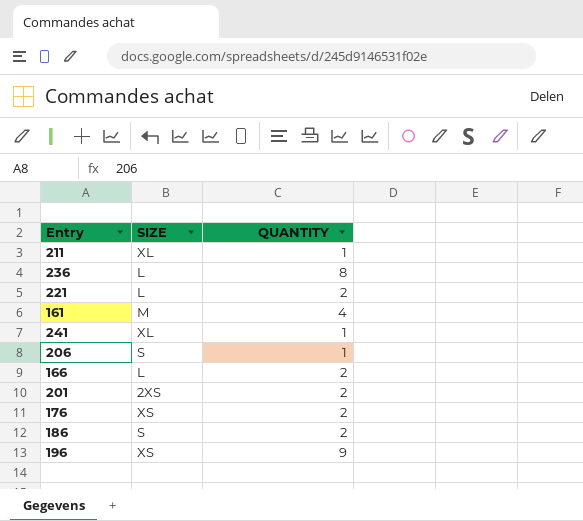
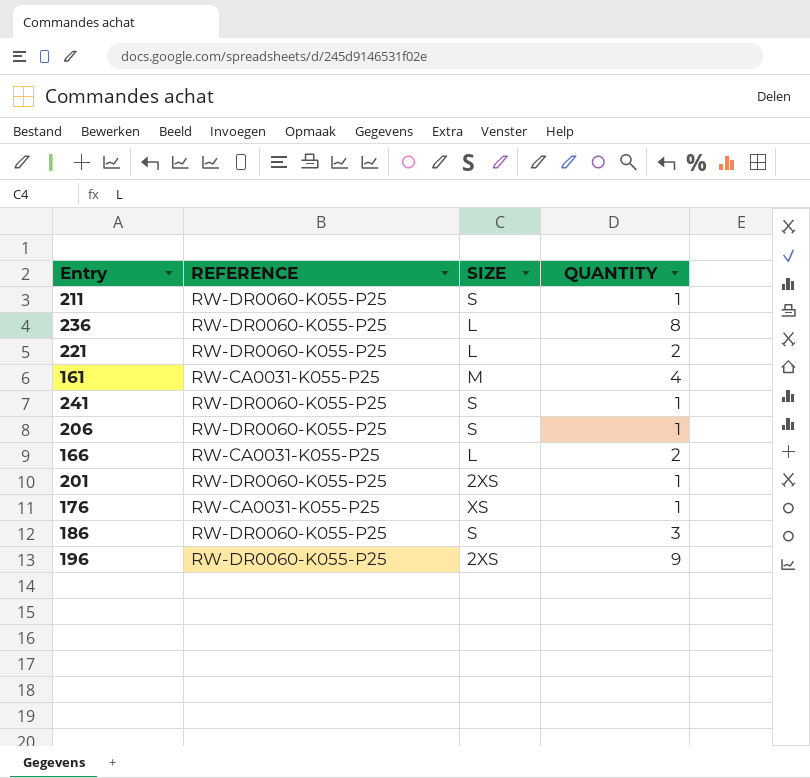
column REFERENCE | position: none -> 2
211 | SIZE: XL -> S
241 | SIZE: XL -> S
201 | QUANTITY: 2 -> 1
176 | QUANTITY: 2 -> 1
186 | QUANTITY: 2 -> 3
196 | SIZE: XS -> 2XS

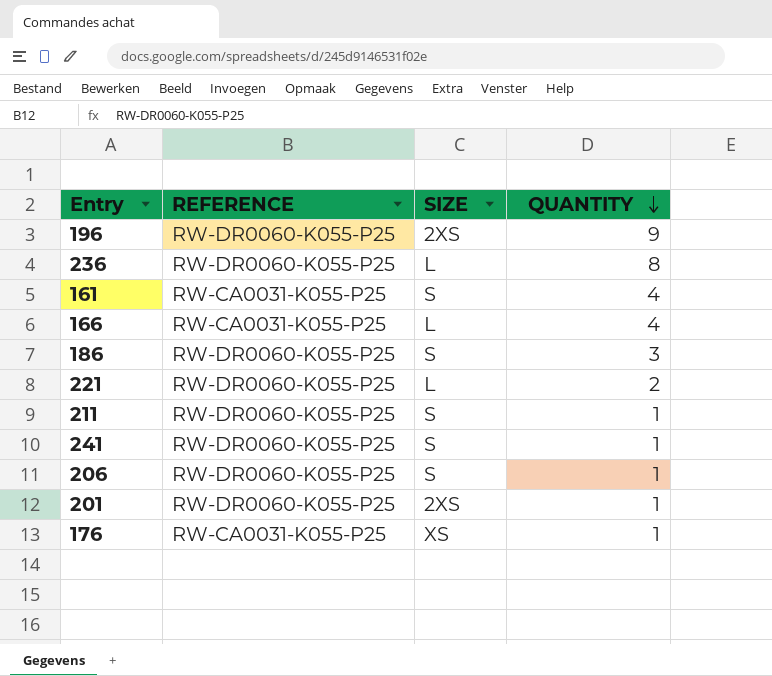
row order: none -> QUANTITY descending
161 | SIZE: M -> S
166 | QUANTITY: 2 -> 4

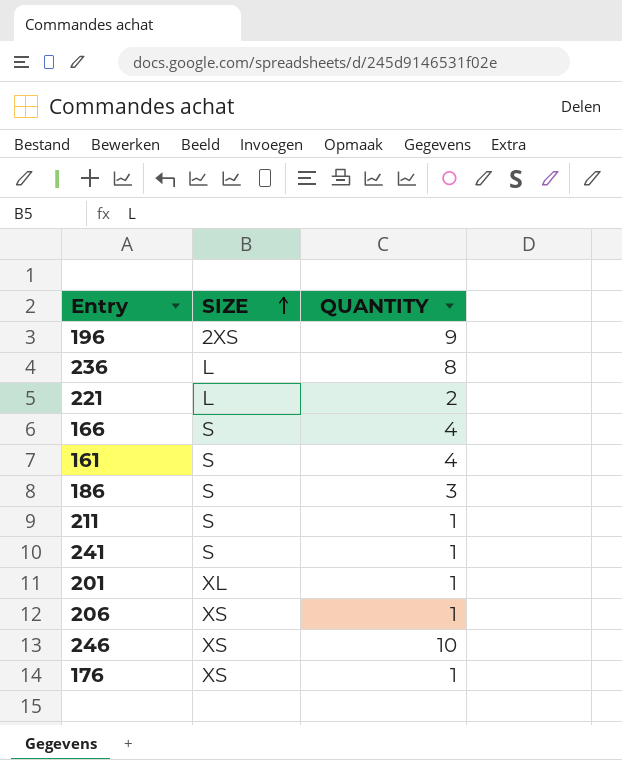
row order: QUANTITY descending -> SIZE ascending
column REFERENCE | position: 2 -> none
166 | SIZE: L -> S
201 | SIZE: 2XS -> XL
206 | SIZE: S -> XS
row 246: none -> XS | 10

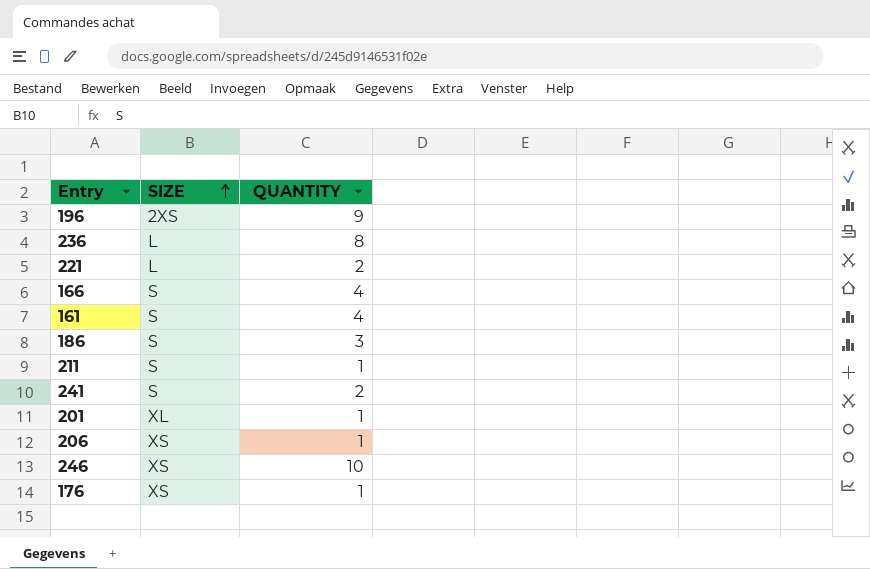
241 | QUANTITY: 1 -> 2

